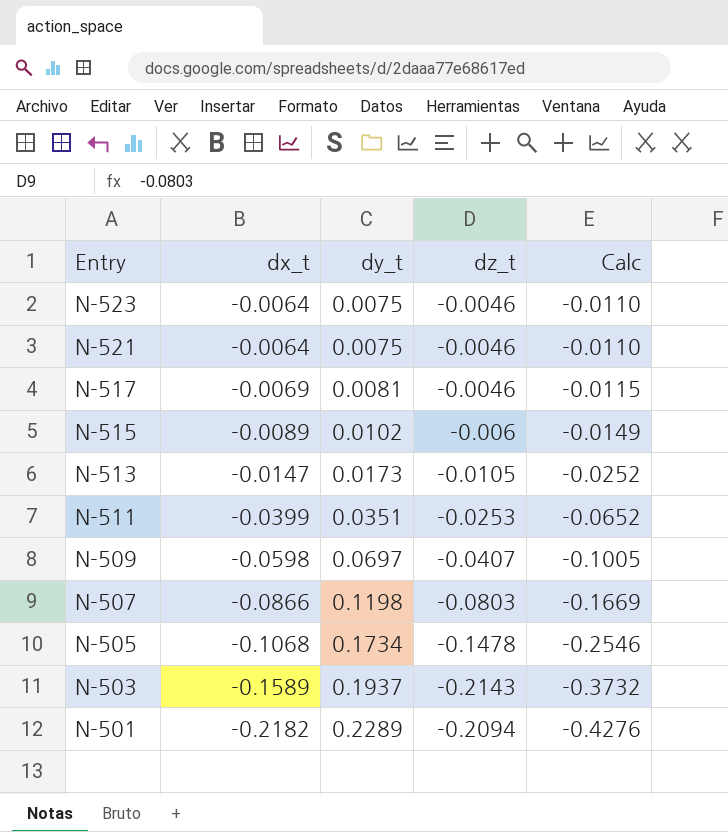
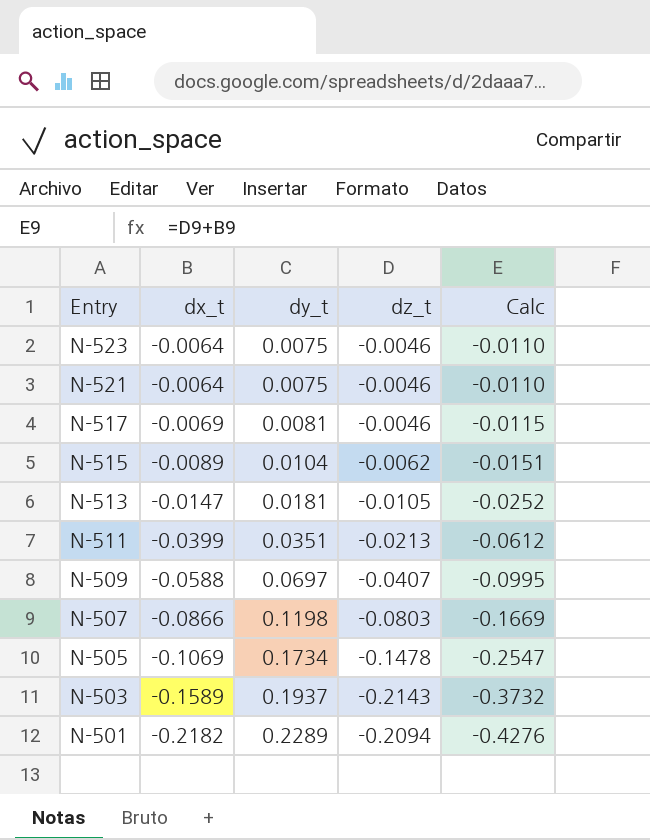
N-515 | dy_t: 0.0102 -> 0.0104
N-515 | dz_t: -0.006 -> -0.0062
N-515 | Calc: -0.0149 -> -0.0151
N-513 | dy_t: 0.0173 -> 0.0181
N-511 | dz_t: -0.0253 -> -0.0213
N-511 | Calc: -0.0652 -> -0.0612
N-509 | dx_t: -0.0598 -> -0.0588
N-509 | Calc: -0.1005 -> -0.0995
N-505 | dx_t: -0.1068 -> -0.1069
N-505 | Calc: -0.2546 -> -0.2547

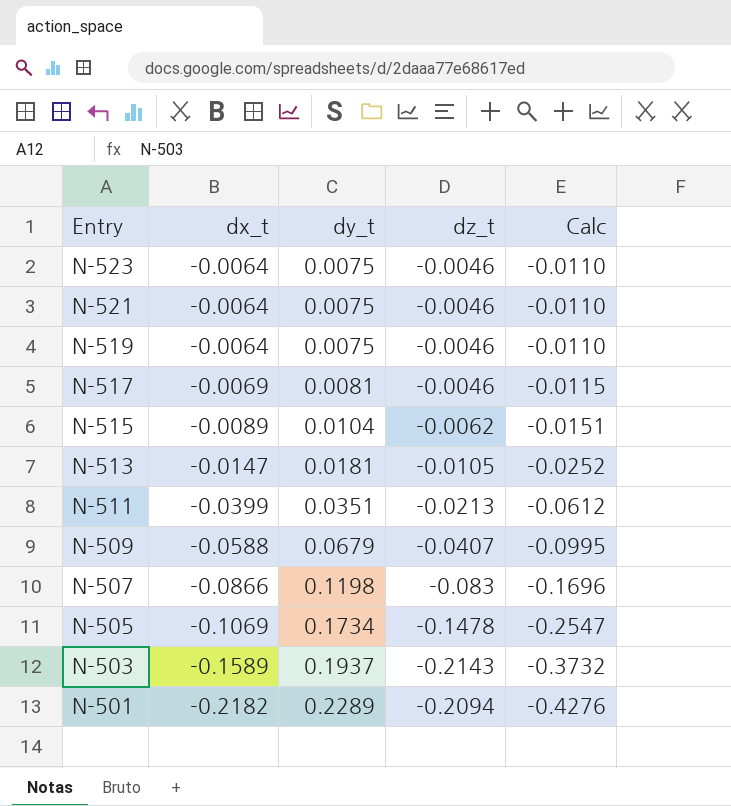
row N-519: none -> -0.0064 | 0.0075 | -0.0046 | -0.0110
N-509 | dy_t: 0.0697 -> 0.0679
N-507 | dz_t: -0.0803 -> -0.083
N-507 | Calc: -0.1669 -> -0.1696

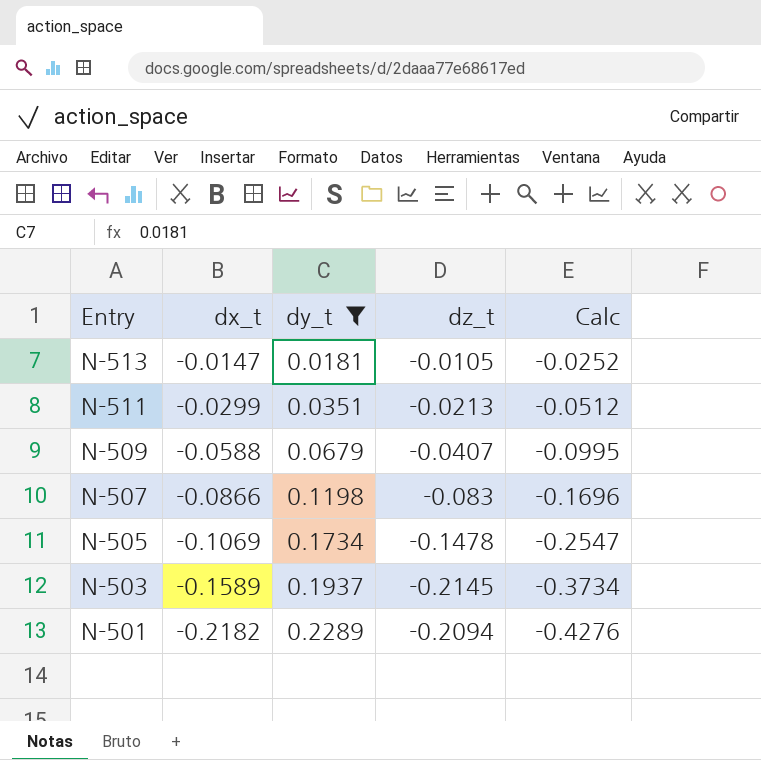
filter: none -> dy_t >= 0.0181
N-511 | dx_t: -0.0399 -> -0.0299
N-511 | Calc: -0.0612 -> -0.0512
N-503 | dz_t: -0.2143 -> -0.2145
N-503 | Calc: -0.3732 -> -0.3734

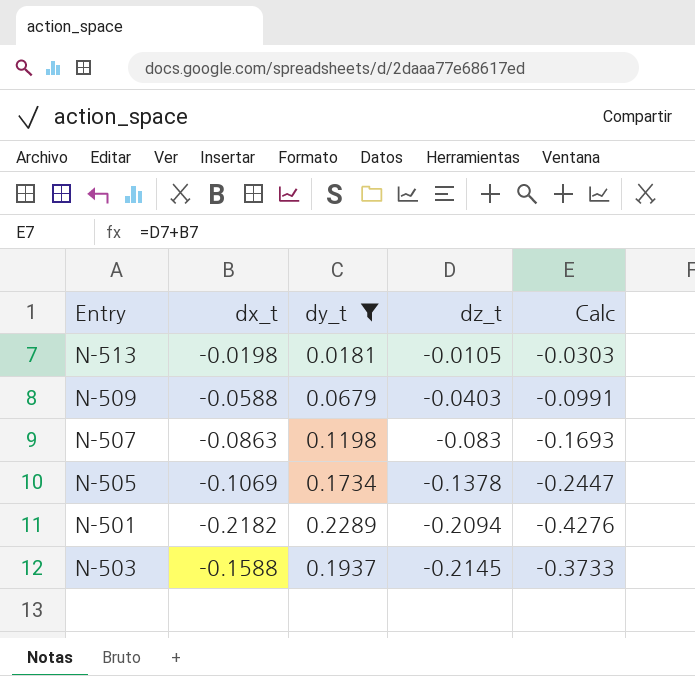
row order: Entry descending -> dz_t descending
row N-511: -0.0299 | 0.0351 | -0.0213 | -0.0512 -> none
N-513 | dx_t: -0.0147 -> -0.0198
N-513 | Calc: -0.0252 -> -0.0303
N-509 | dz_t: -0.0407 -> -0.0403
N-509 | Calc: -0.0995 -> -0.0991
N-507 | dx_t: -0.0866 -> -0.0863
N-507 | Calc: -0.1696 -> -0.1693
N-505 | dz_t: -0.1478 -> -0.1378
N-505 | Calc: -0.2547 -> -0.2447
N-503 | dx_t: -0.1589 -> -0.1588
N-503 | Calc: -0.3734 -> -0.3733

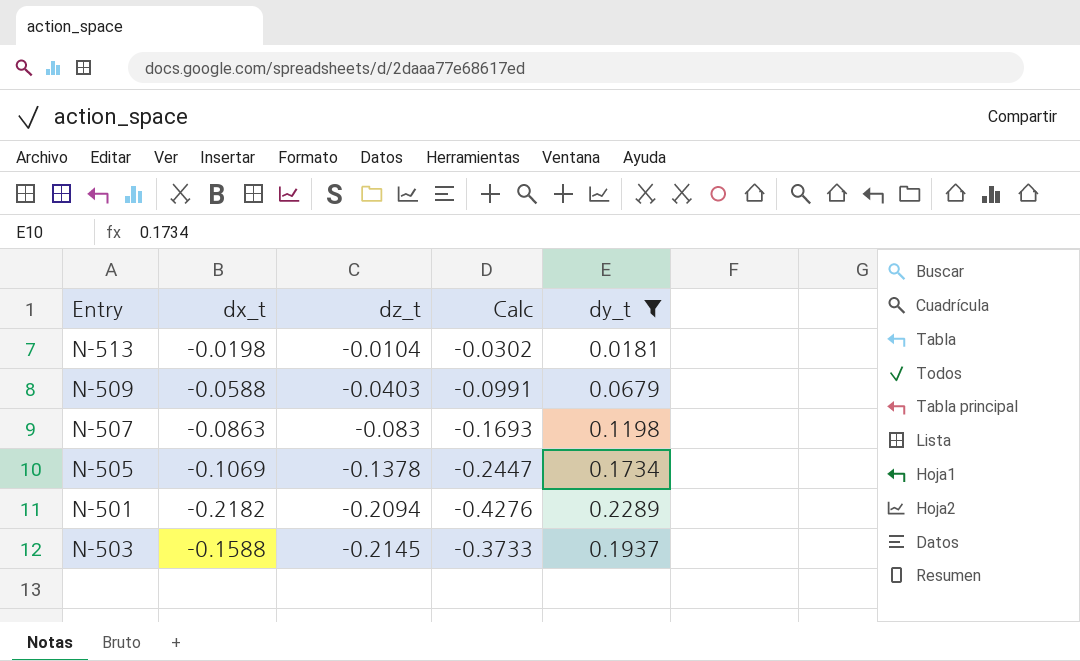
column dy_t | position: 3 -> 5
N-513 | dz_t: -0.0105 -> -0.0104
N-513 | Calc: -0.0303 -> -0.0302

